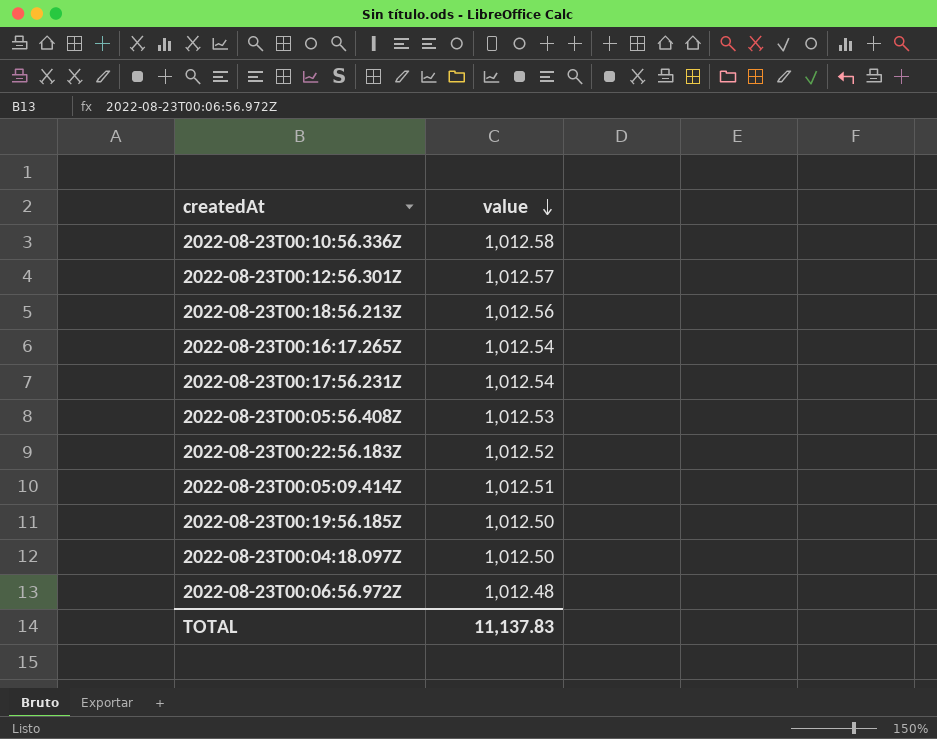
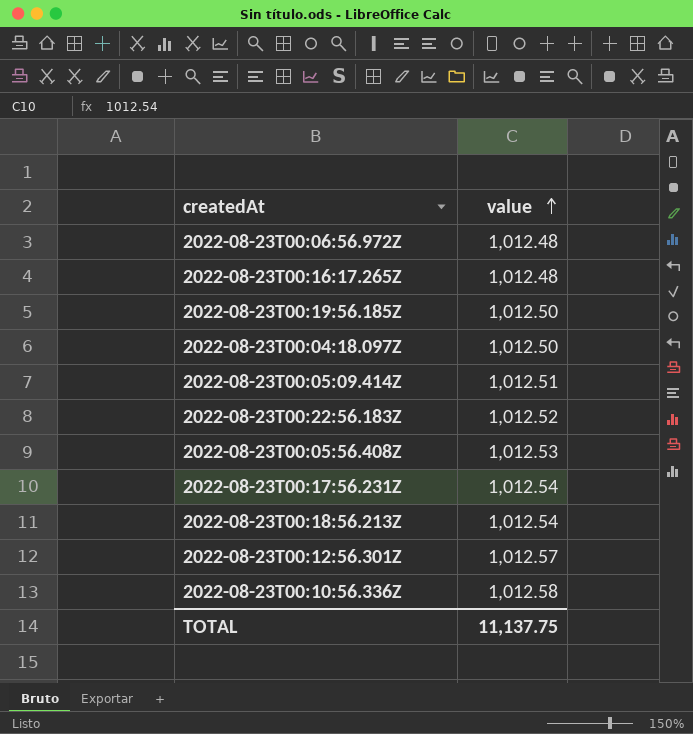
row order: value descending -> value ascending
2022-08-23T00:16:17.265Z | value: 1,012.54 -> 1,012.48
2022-08-23T00:18:56.213Z | value: 1,012.56 -> 1,012.54
TOTAL | value: 11,137.83 -> 11,137.75

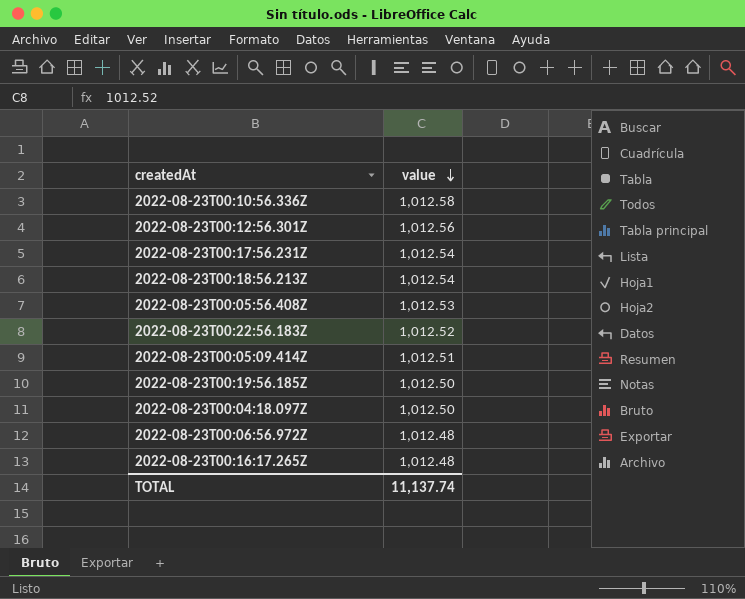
row order: value ascending -> value descending
2022-08-23T00:12:56.301Z | value: 1,012.57 -> 1,012.56
TOTAL | value: 11,137.75 -> 11,137.74

